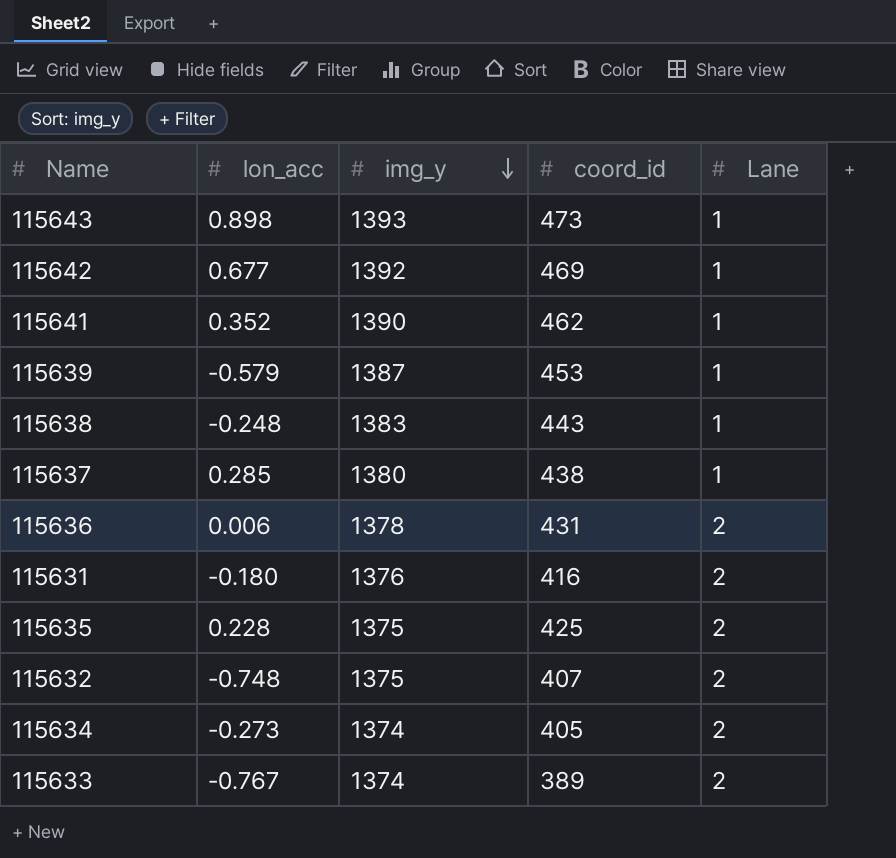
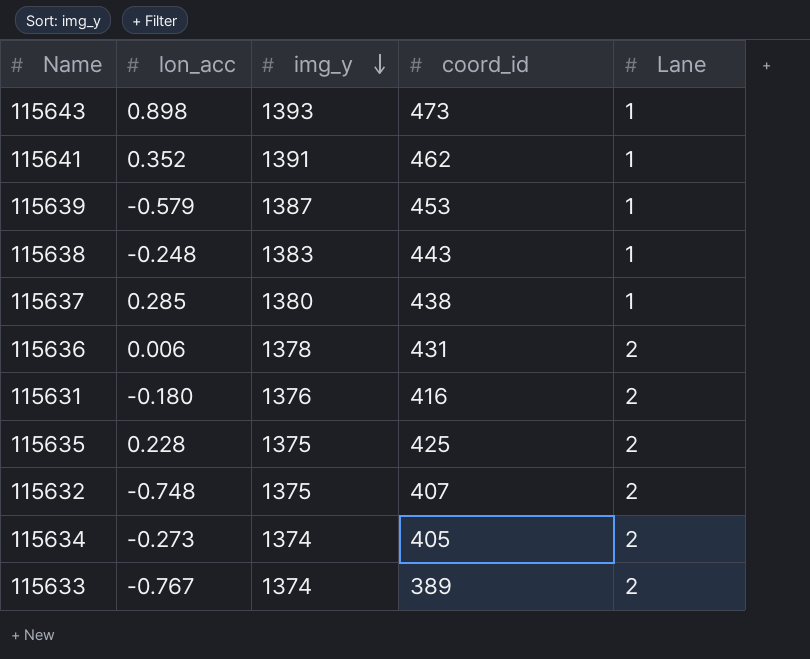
row 115642: 0.677 | 1392 | 469 | 1 -> none
115641 | img_y: 1390 -> 1391

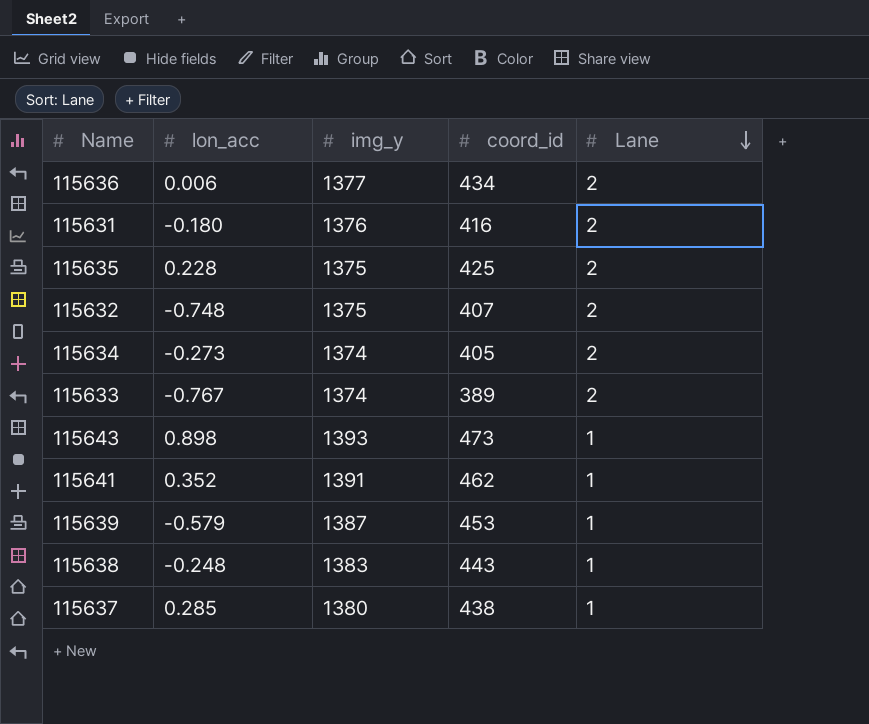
row order: img_y descending -> Lane descending
115636 | img_y: 1378 -> 1377
115636 | coord_id: 431 -> 434

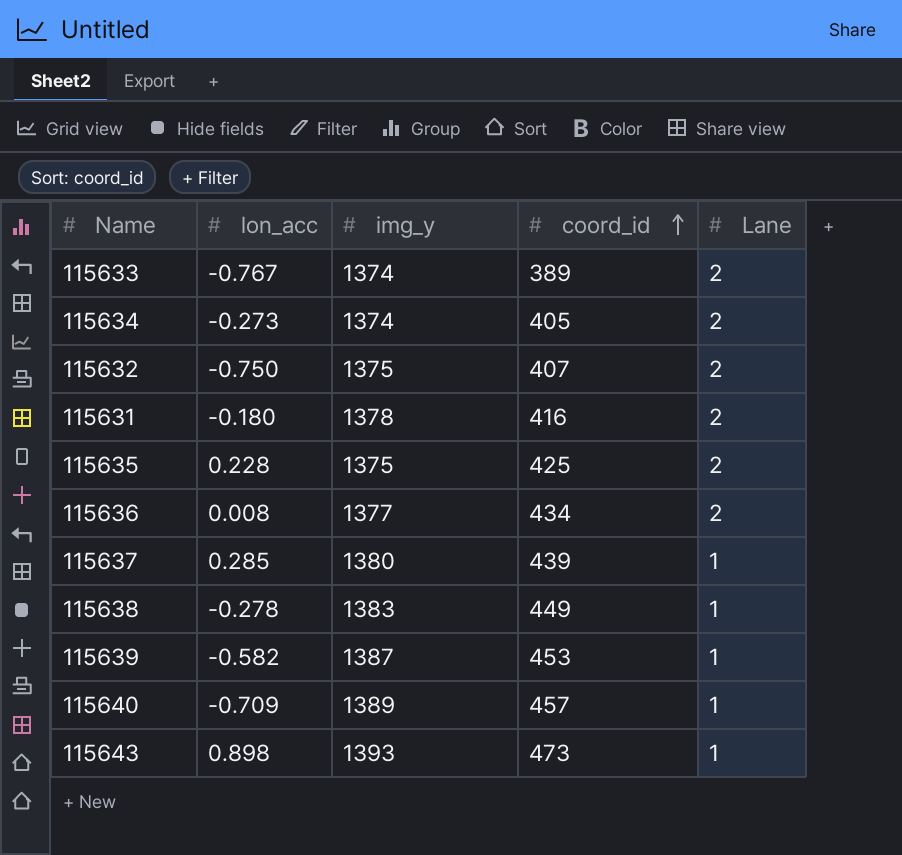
row order: Lane descending -> coord_id ascending
row 115641: 0.352 | 1391 | 462 | 1 -> none
115632 | lon_acc: -0.748 -> -0.750
115631 | img_y: 1376 -> 1378
115636 | lon_acc: 0.006 -> 0.008
115637 | coord_id: 438 -> 439
115638 | lon_acc: -0.248 -> -0.278
115638 | coord_id: 443 -> 449
115639 | lon_acc: -0.579 -> -0.582
row 115640: none -> -0.709 | 1389 | 457 | 1

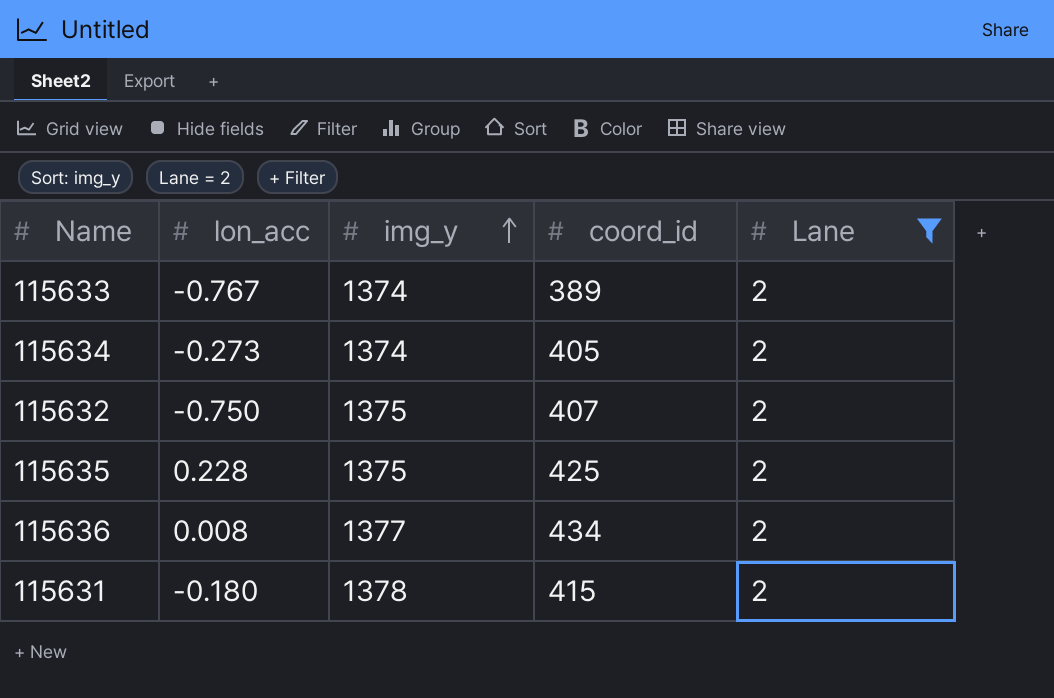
filter: none -> Lane = 2
row order: coord_id ascending -> img_y ascending
115631 | coord_id: 416 -> 415

